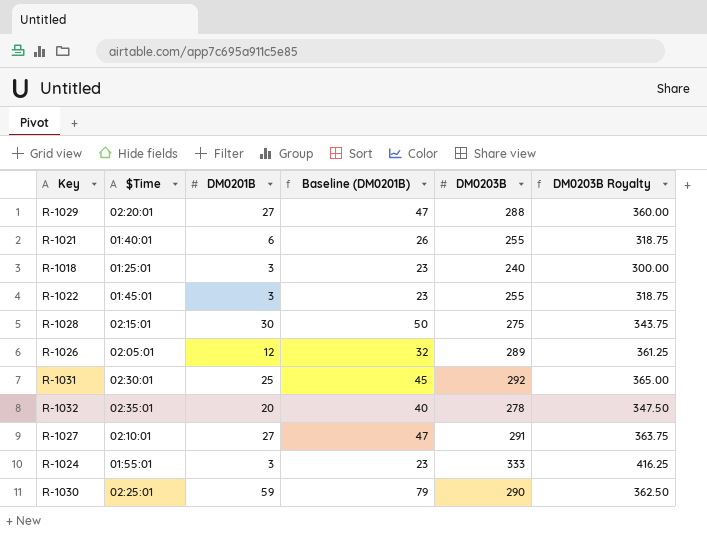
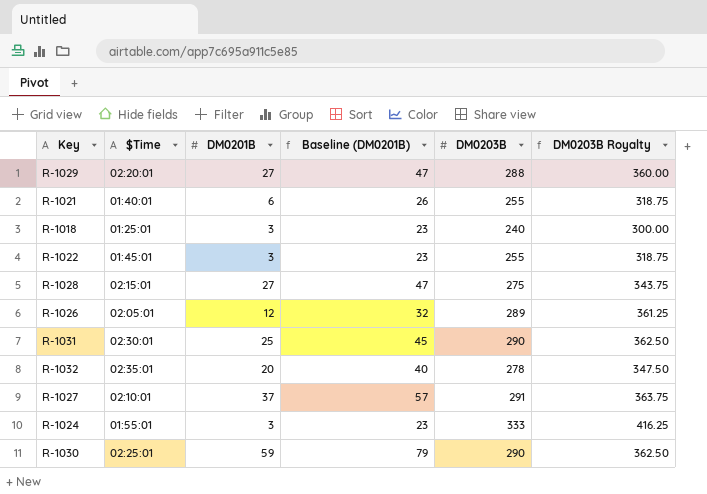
R-1028 | DM0201B: 30 -> 27
R-1028 | Baseline (DM0201B): 50 -> 47
R-1031 | DM0203B: 292 -> 290
R-1031 | DM0203B Royalty: 365.00 -> 362.50
R-1027 | DM0201B: 27 -> 37
R-1027 | Baseline (DM0201B): 47 -> 57

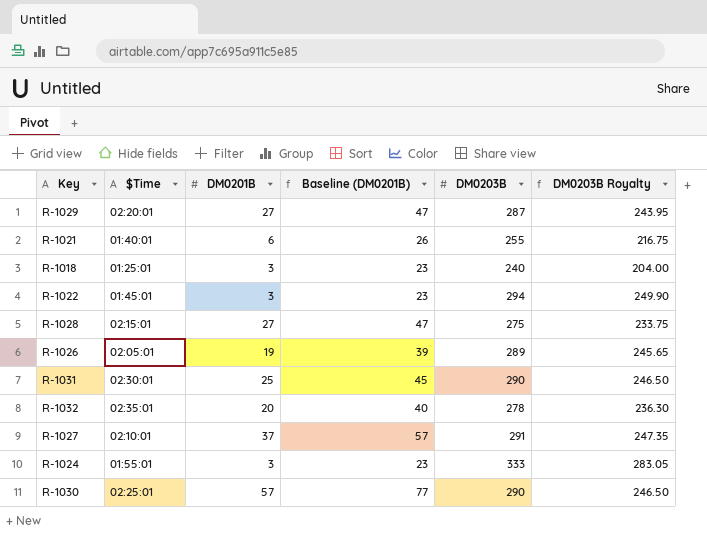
column DM0203B Royalty | formula: [DM0203B] * 1.25 -> [DM0203B] * 0.85
R-1029 | DM0203B: 288 -> 287
R-1022 | DM0203B: 255 -> 294
R-1026 | DM0201B: 12 -> 19
R-1026 | Baseline (DM0201B): 32 -> 39
R-1030 | DM0201B: 59 -> 57
R-1030 | Baseline (DM0201B): 79 -> 77

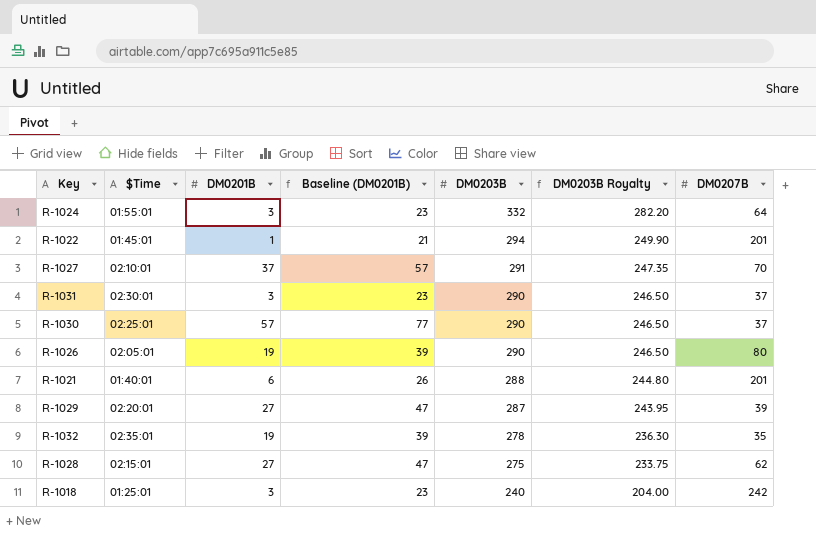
row order: none -> DM0203B descending
column DM0207B | position: none -> 7
R-1024 | DM0203B: 333 -> 332
R-1024 | DM0203B Royalty: 283.05 -> 282.20
R-1022 | DM0201B: 3 -> 1
R-1022 | Baseline (DM0201B): 23 -> 21
R-1031 | DM0201B: 25 -> 3
R-1031 | Baseline (DM0201B): 45 -> 23
R-1026 | DM0203B: 289 -> 290
R-1026 | DM0203B Royalty: 245.65 -> 246.50
R-1021 | DM0203B: 255 -> 288
R-1021 | DM0203B Royalty: 216.75 -> 244.80
R-1032 | DM0201B: 20 -> 19
R-1032 | Baseline (DM0201B): 40 -> 39

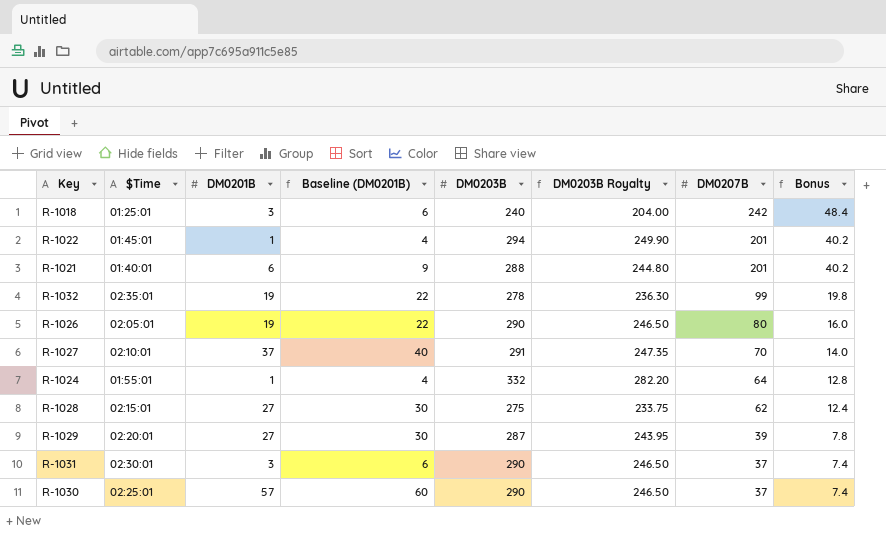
row order: DM0203B descending -> DM0207B descending
column Baseline (DM0201B) | formula: [DM0201B] + 20 -> [DM0201B] + 3
column Bonus | formula: none -> [DM0207B] * 0.2
R-1032 | DM0207B: 35 -> 99
R-1024 | DM0201B: 3 -> 1

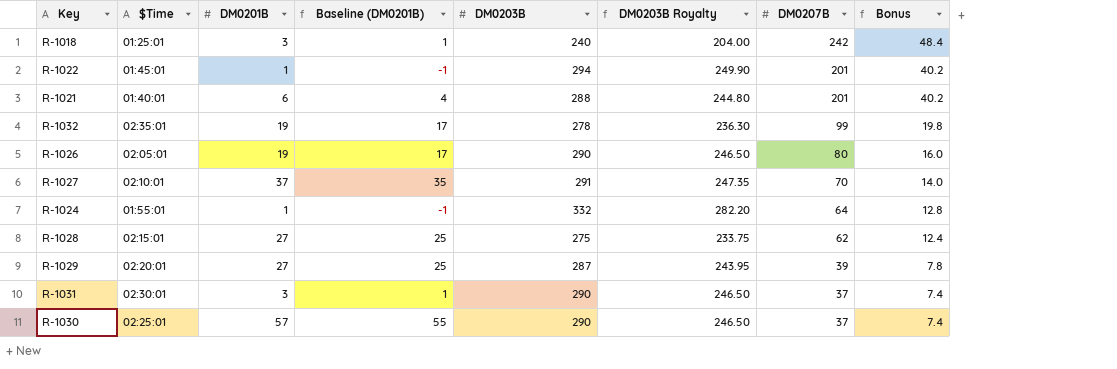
column Baseline (DM0201B) | formula: [DM0201B] + 3 -> [DM0201B] - 2

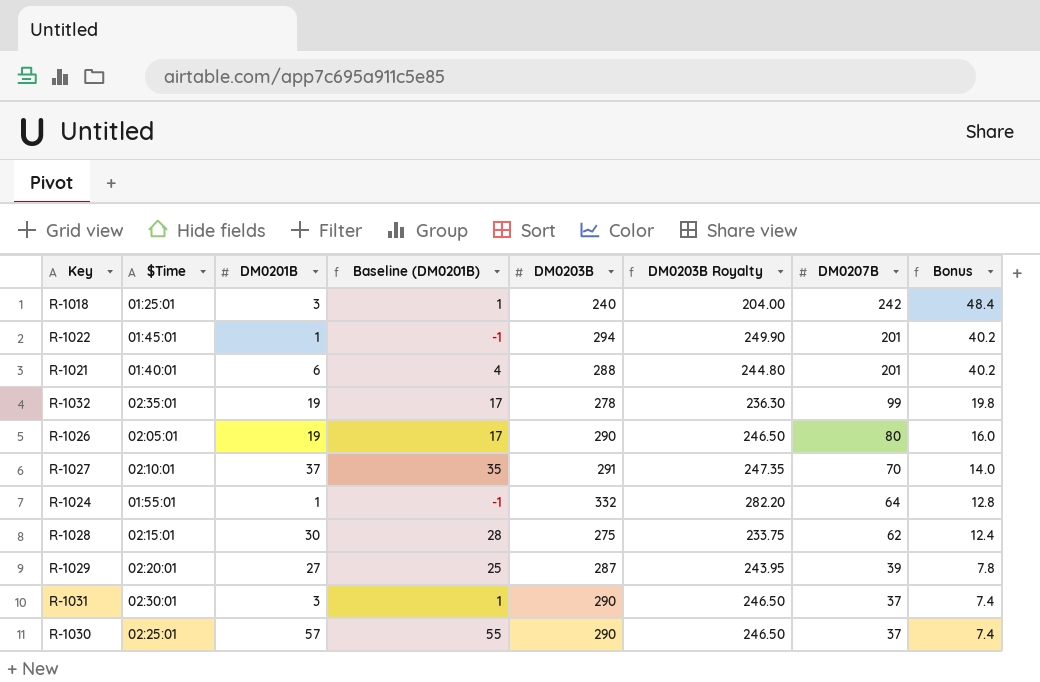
R-1028 | DM0201B: 27 -> 30
R-1028 | Baseline (DM0201B): 25 -> 28

